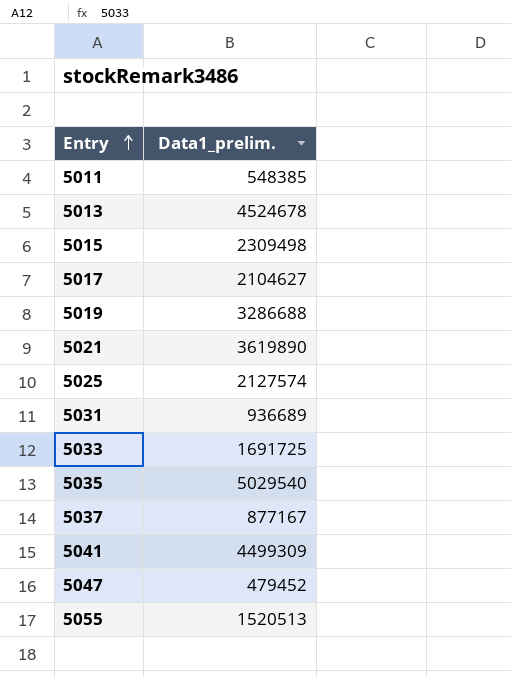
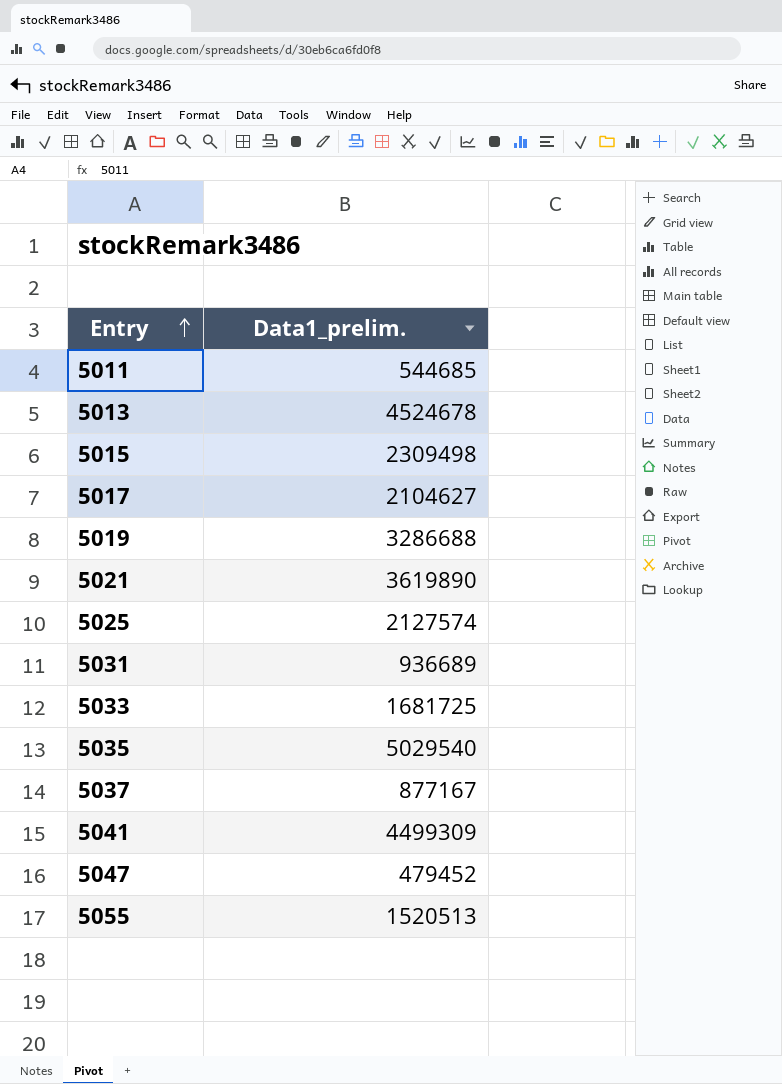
5011 | Data1_prelim.: 548385 -> 544685
5033 | Data1_prelim.: 1691725 -> 1681725

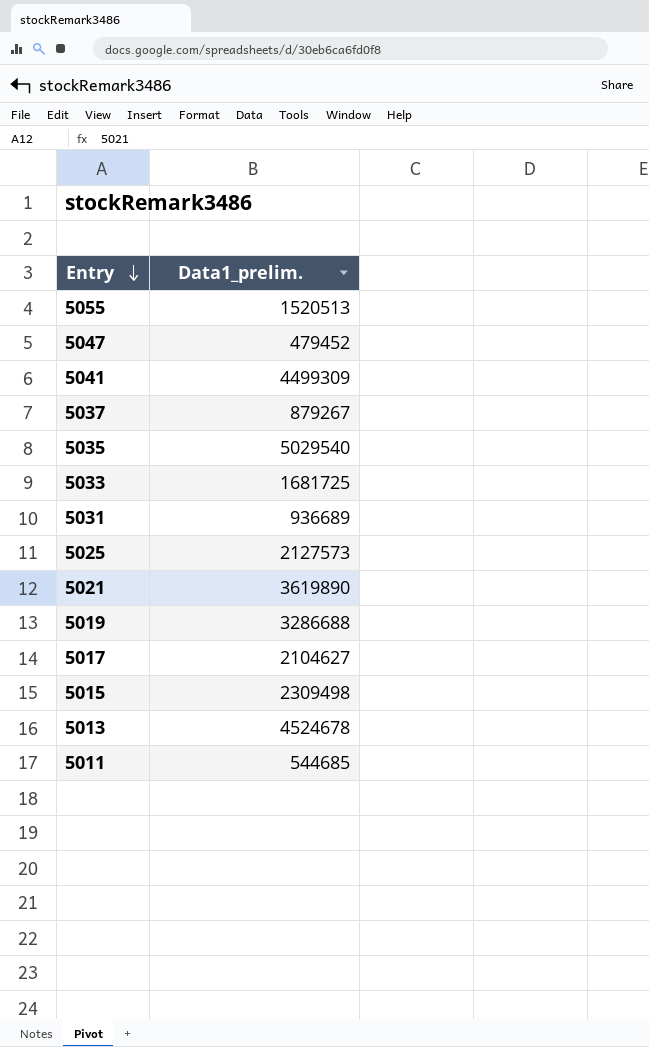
row order: Entry ascending -> Entry descending
5037 | Data1_prelim.: 877167 -> 879267
5025 | Data1_prelim.: 2127574 -> 2127573

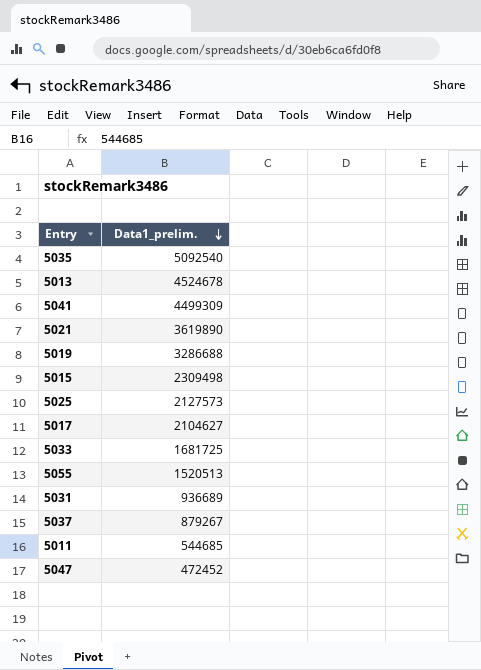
row order: Entry descending -> Data1_prelim. descending
5035 | Data1_prelim.: 5029540 -> 5092540
5047 | Data1_prelim.: 479452 -> 472452

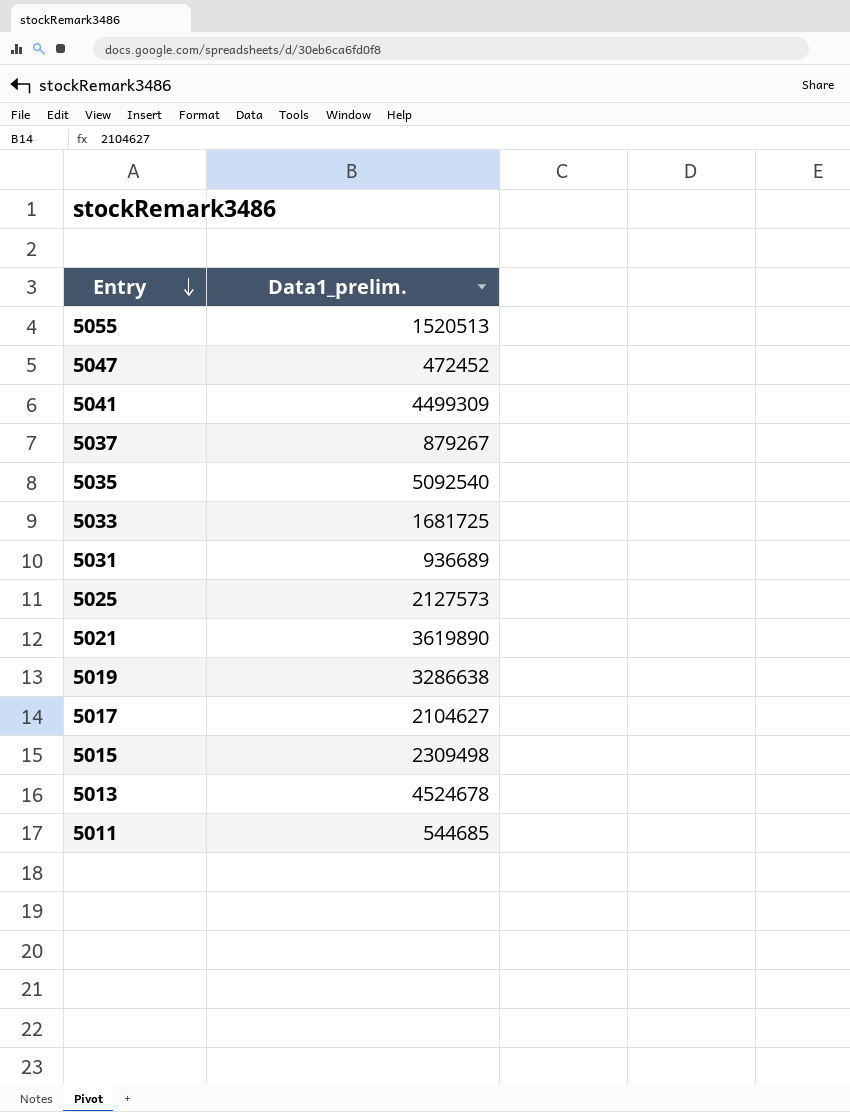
row order: Data1_prelim. descending -> Entry descending
5019 | Data1_prelim.: 3286688 -> 3286638

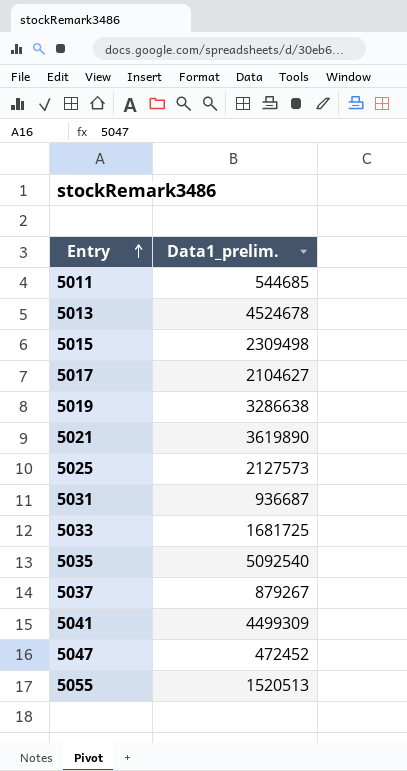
row order: Entry descending -> Entry ascending
5031 | Data1_prelim.: 936689 -> 936687

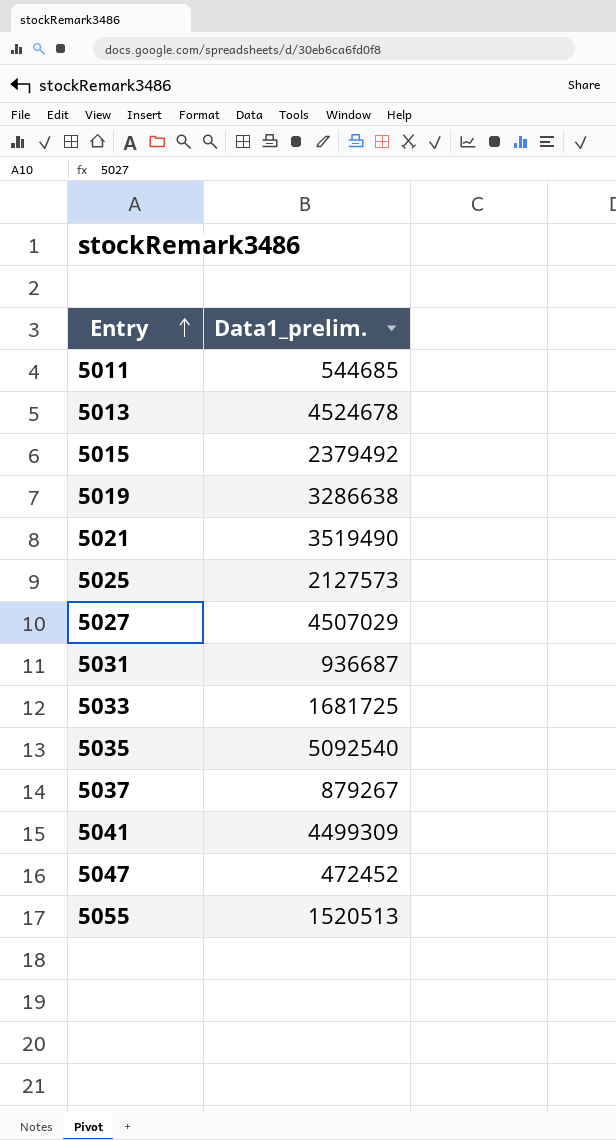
row 5017: 2104627 -> none
5015 | Data1_prelim.: 2309498 -> 2379492
5021 | Data1_prelim.: 3619890 -> 3519490
row 5027: none -> 4507029

